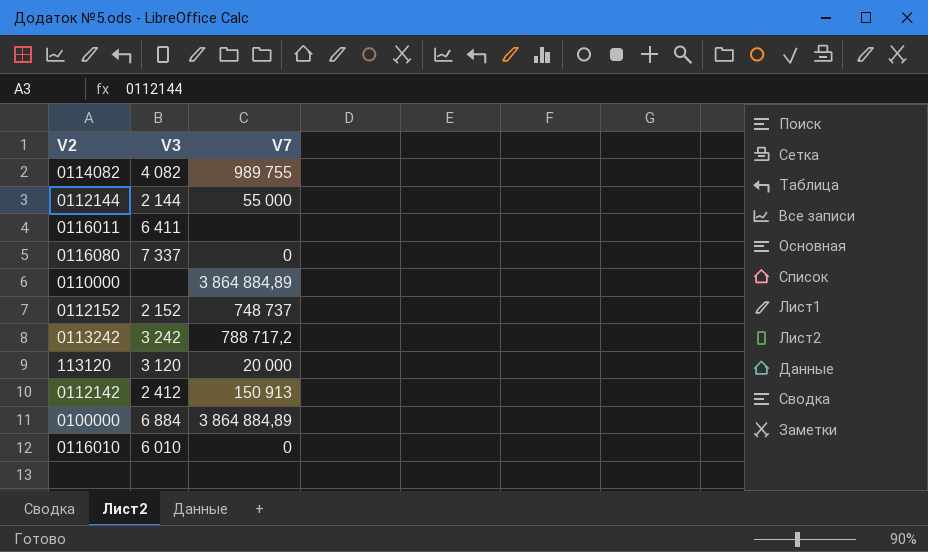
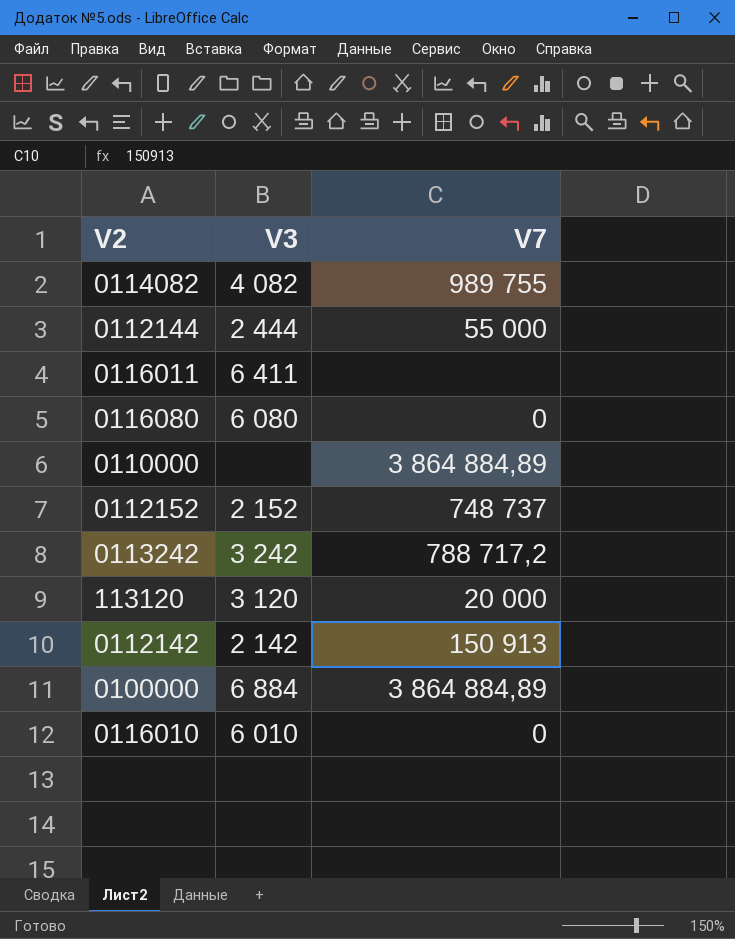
0112144 | V3: 2 144 -> 2 444
0116080 | V3: 7 337 -> 6 080
0112142 | V3: 2 412 -> 2 142

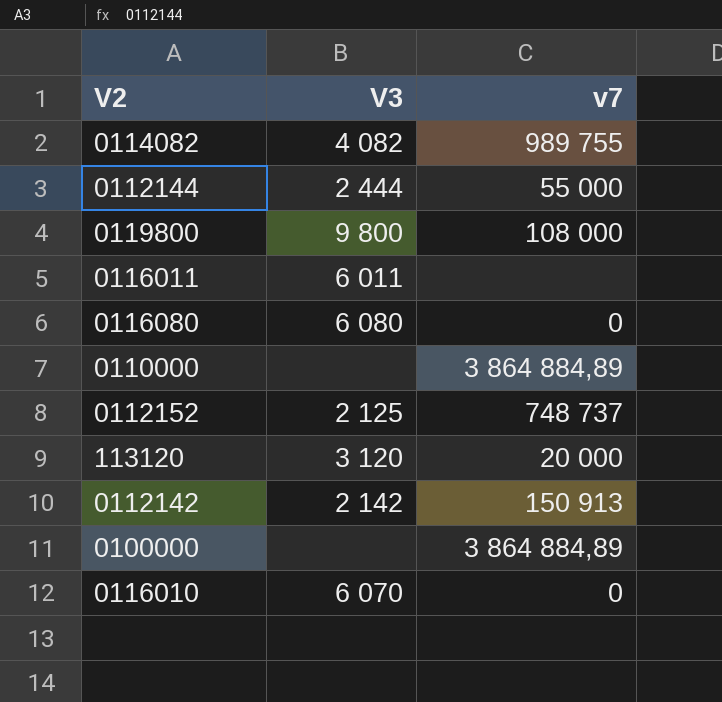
column name: V7 -> v7
row 0113242: 3 242 | 788 717,2 -> none
row 0119800: none -> 9 800 | 108 000
0116011 | V3: 6 411 -> 6 011
0112152 | V3: 2 152 -> 2 125
0100000 | V3: 6 884 -> none
0116010 | V3: 6 010 -> 6 070

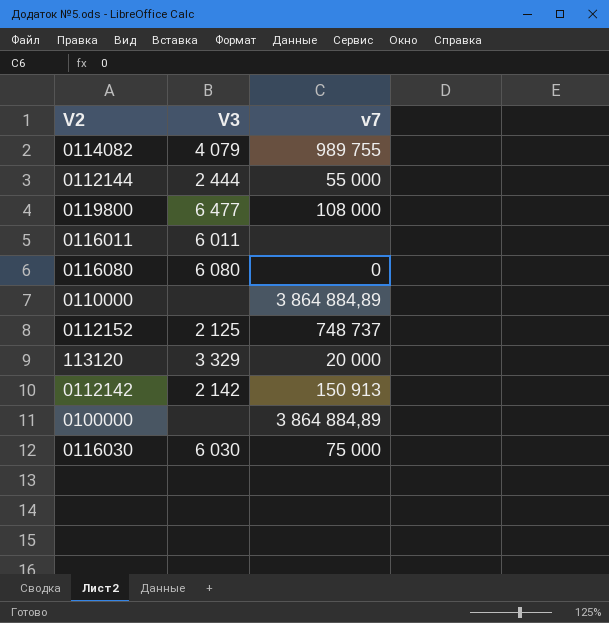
row 0116010: 6 070 | 0 -> none
0114082 | V3: 4 082 -> 4 079
0119800 | V3: 9 800 -> 6 477
113120 | V3: 3 120 -> 3 329
row 0116030: none -> 6 030 | 75 000

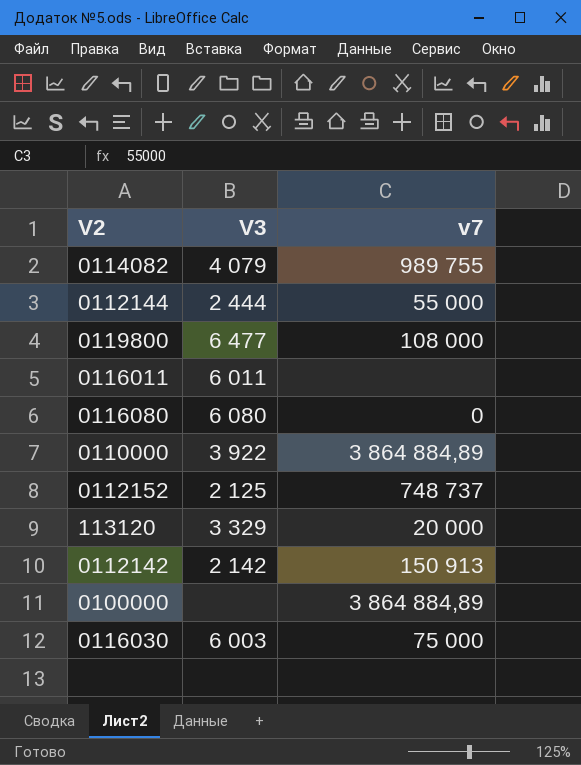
0110000 | V3: none -> 3 922
0116030 | V3: 6 030 -> 6 003

